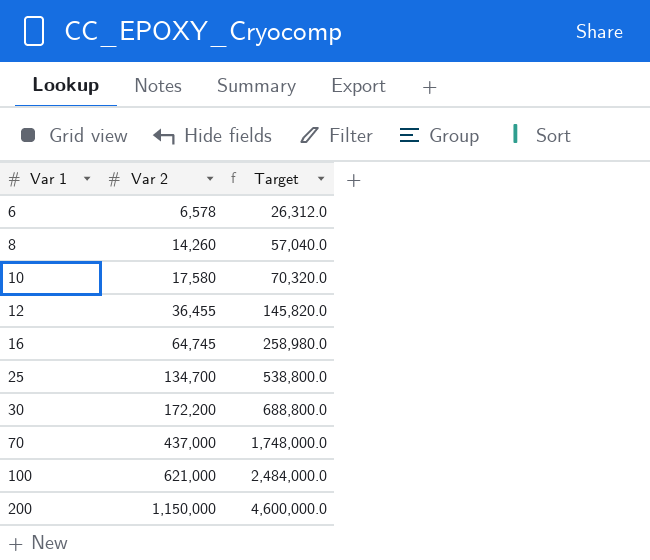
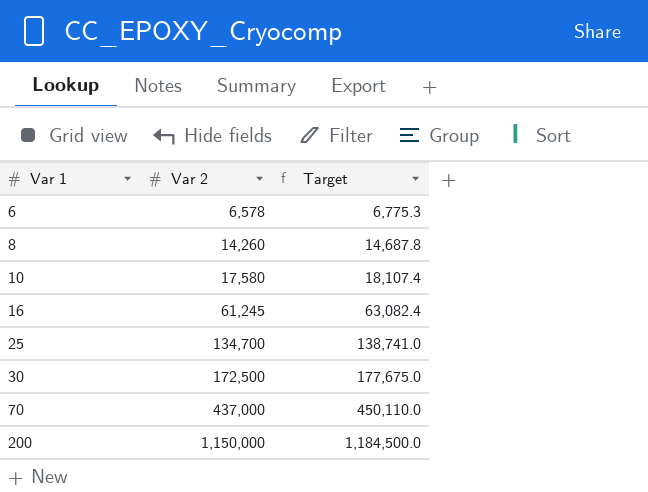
column Target | formula: [Var 2] * 4 -> [Var 2] * 1.03
row 12: 36,455 | 145,820.0 -> none
row 100: 621,000 | 2,484,000.0 -> none
16 | Var 2: 64,745 -> 61,245
30 | Var 2: 172,200 -> 172,500

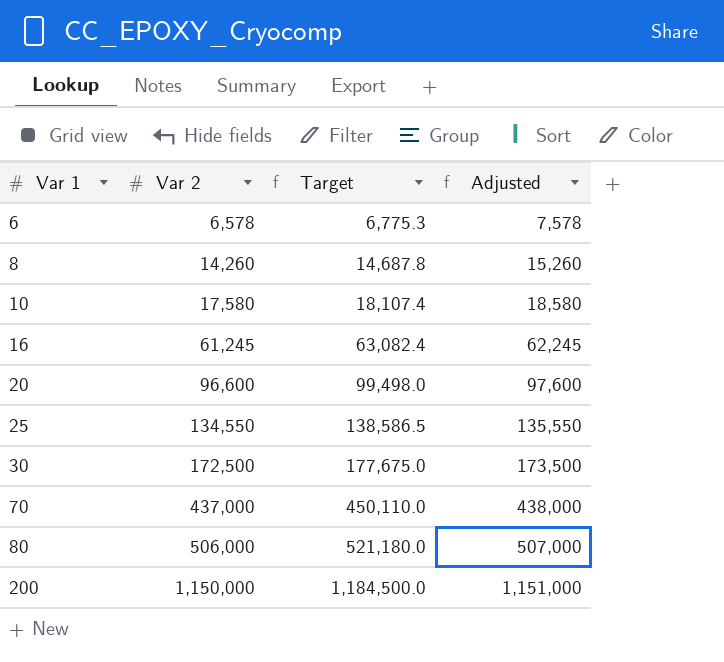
column Adjusted | formula: none -> [Var 2] + 1000
row 20: none -> 96,600 | 99,498.0 | 97,600
25 | Var 2: 134,700 -> 134,550
25 | Target: 138,741.0 -> 138,586.5
row 80: none -> 506,000 | 521,180.0 | 507,000

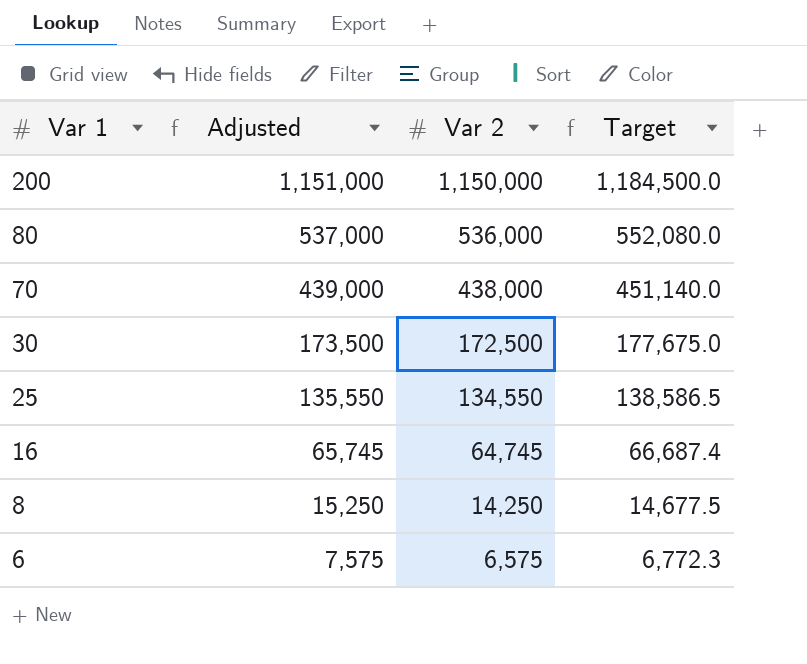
row order: Var 1 ascending -> Var 1 descending
column Adjusted | position: 4 -> 2
row 10: 17,580 | 18,107.4 | 18,580 -> none
row 20: 96,600 | 99,498.0 | 97,600 -> none
80 | Adjusted: 507,000 -> 537,000
80 | Var 2: 506,000 -> 536,000
80 | Target: 521,180.0 -> 552,080.0
70 | Adjusted: 438,000 -> 439,000
70 | Var 2: 437,000 -> 438,000
70 | Target: 450,110.0 -> 451,140.0
16 | Adjusted: 62,245 -> 65,745
16 | Var 2: 61,245 -> 64,745
16 | Target: 63,082.4 -> 66,687.4
8 | Adjusted: 15,260 -> 15,250
8 | Var 2: 14,260 -> 14,250
8 | Target: 14,687.8 -> 14,677.5
6 | Adjusted: 7,578 -> 7,575
6 | Var 2: 6,578 -> 6,575
6 | Target: 6,775.3 -> 6,772.3

